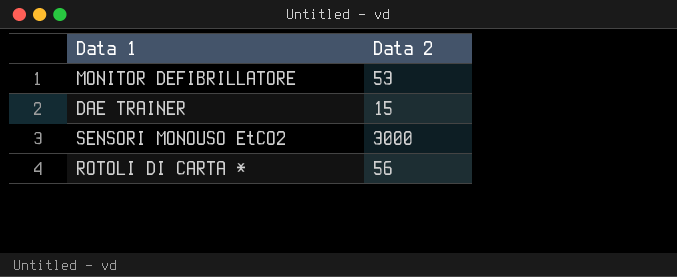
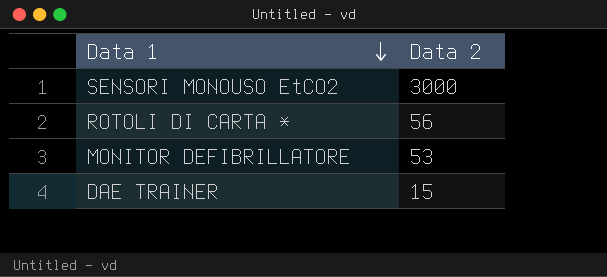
row order: none -> Data 1 descending

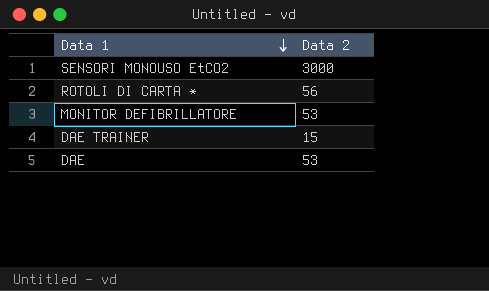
row DAE: none -> 53

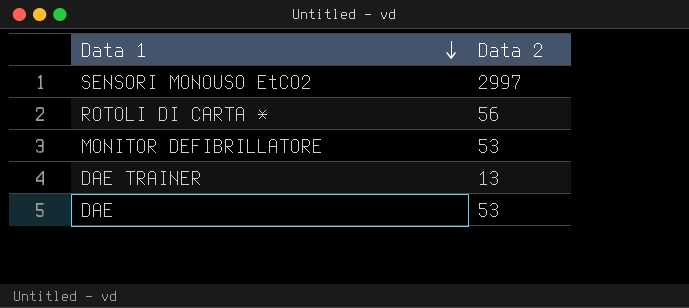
SENSORI MONOUSO EtCO2 | Data 2: 3000 -> 2997
DAE TRAINER | Data 2: 15 -> 13

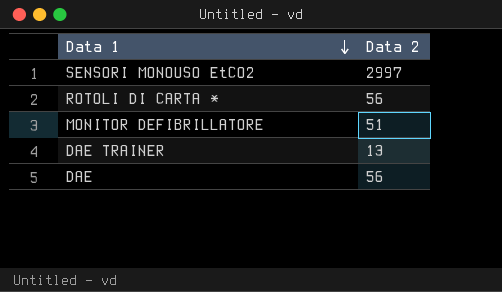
MONITOR DEFIBRILLATORE | Data 2: 53 -> 51
DAE | Data 2: 53 -> 56

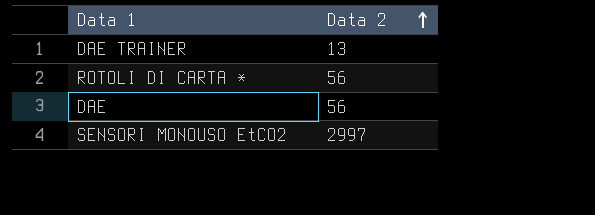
row order: Data 1 descending -> Data 2 ascending
row MONITOR DEFIBRILLATORE: 51 -> none

